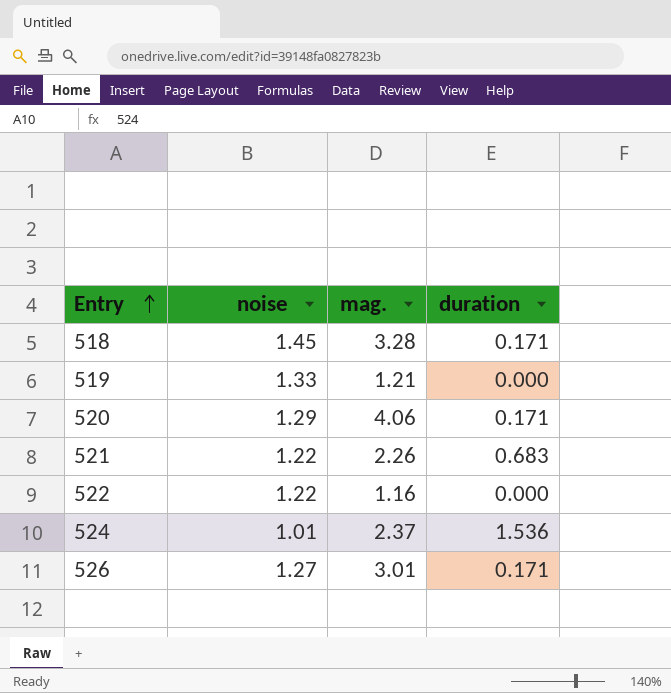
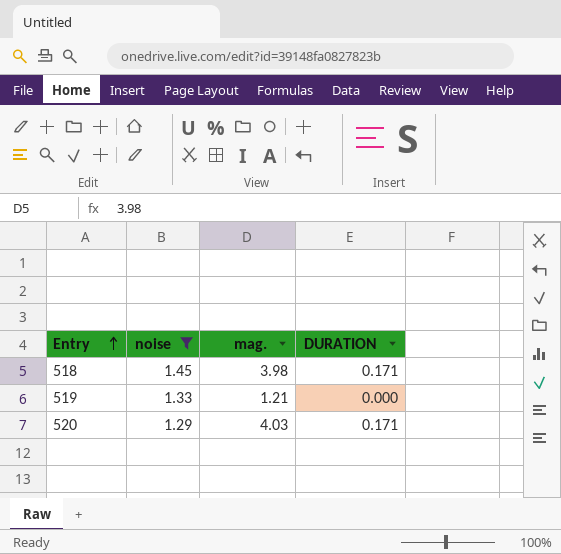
filter: none -> noise >= 1.29
column name: duration -> DURATION
518 | mag.: 3.28 -> 3.98
520 | mag.: 4.06 -> 4.03

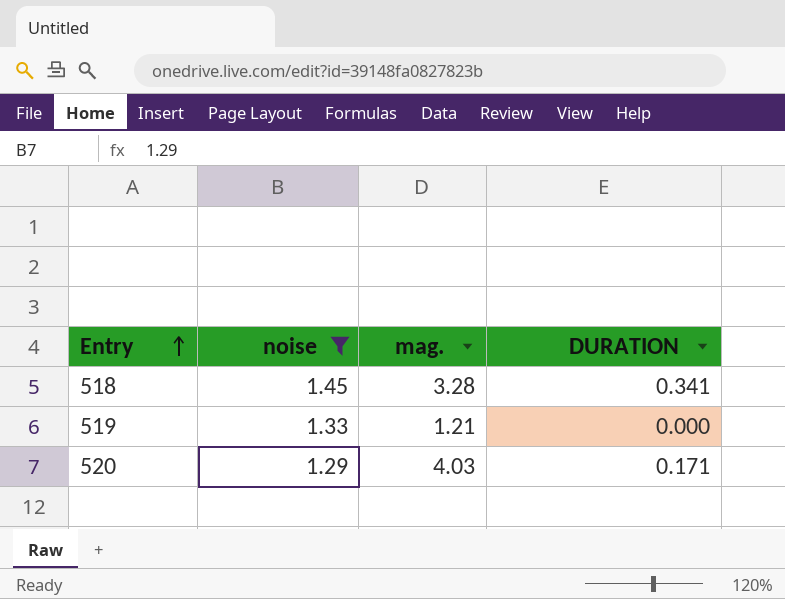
518 | mag.: 3.98 -> 3.28
518 | DURATION: 0.171 -> 0.341

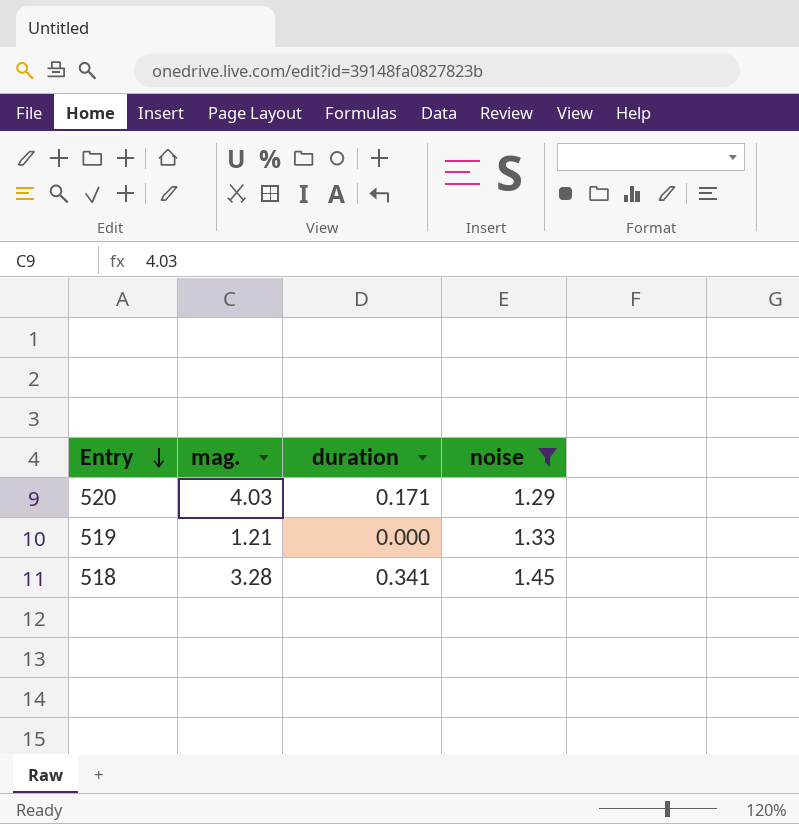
row order: Entry ascending -> Entry descending
column name: DURATION -> duration
column noise | position: 2 -> 4

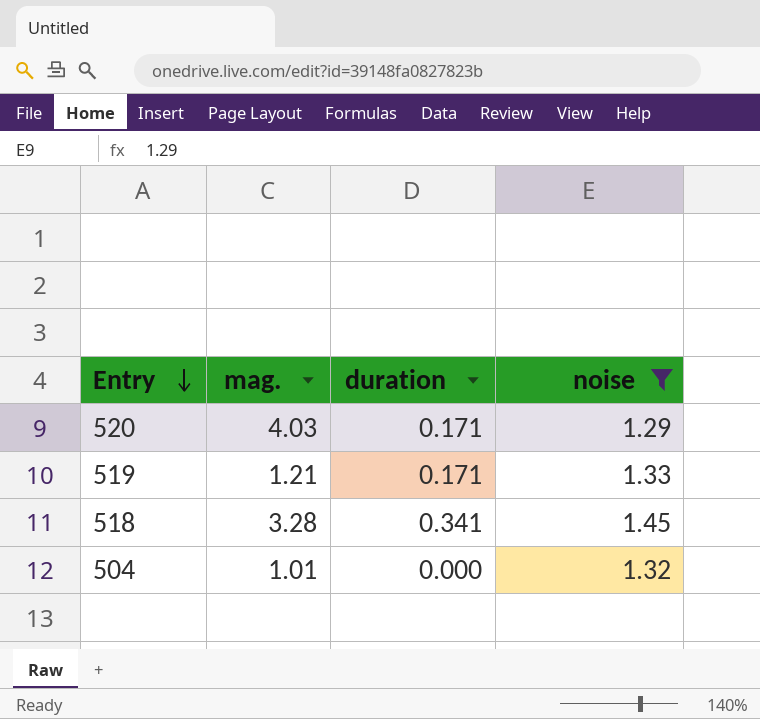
519 | duration: 0.000 -> 0.171
row 504: none -> 1.01 | 0.000 | 1.32

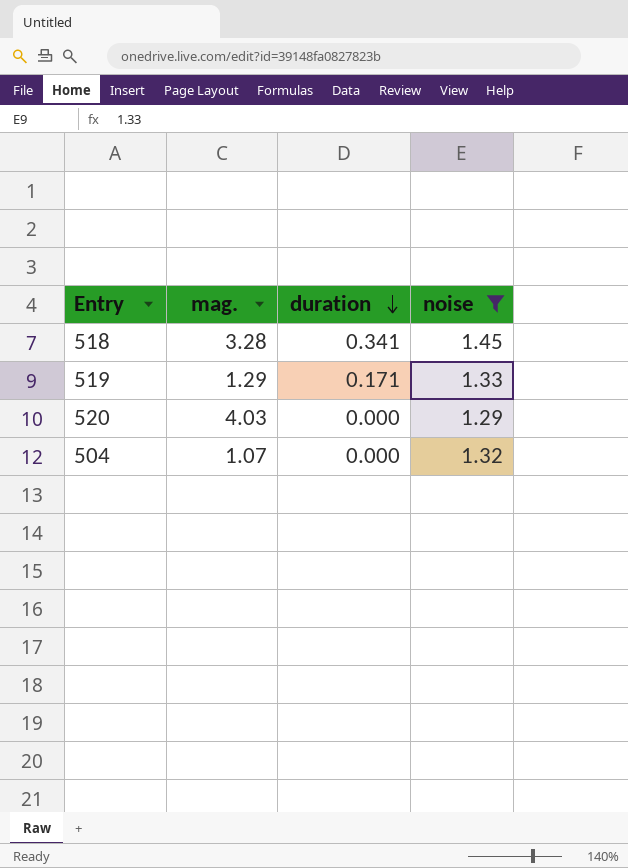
row order: Entry descending -> duration descending
519 | mag.: 1.21 -> 1.29
520 | duration: 0.171 -> 0.000
504 | mag.: 1.01 -> 1.07

